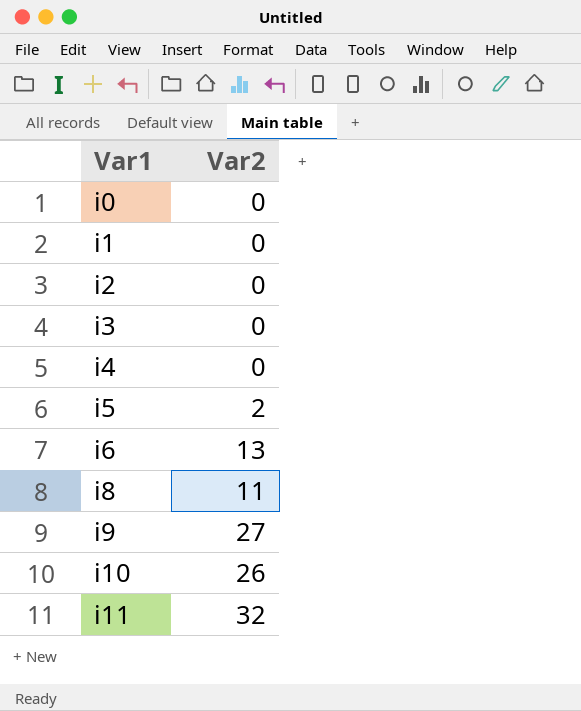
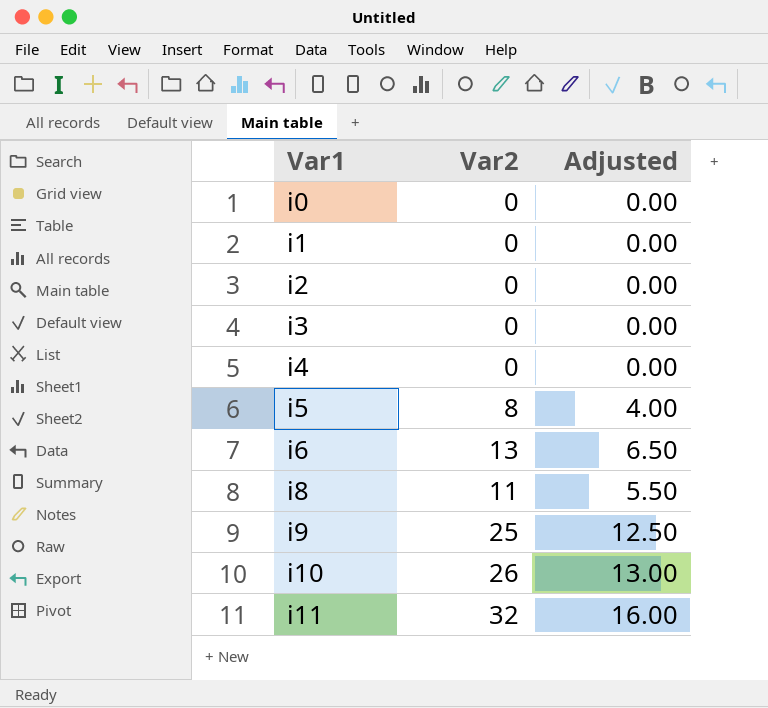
column Adjusted | formula: none -> [Var2] * 0.5
i5 | Var2: 2 -> 8
i9 | Var2: 27 -> 25

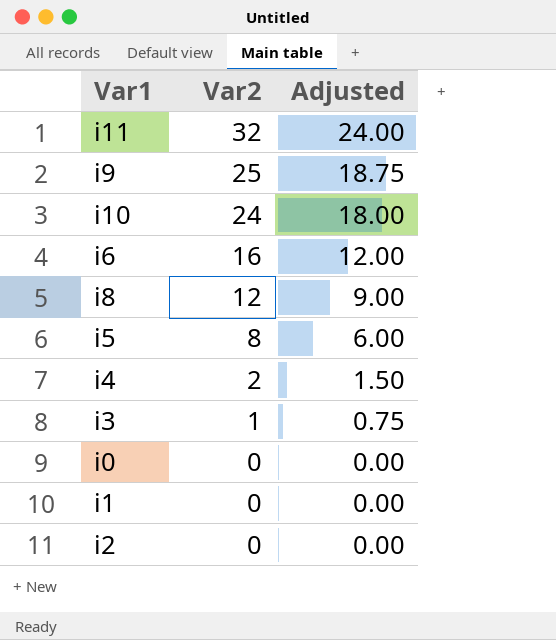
row order: Var1 ascending -> Var2 descending
column Adjusted | formula: [Var2] * 0.5 -> [Var2] * 0.75
i10 | Var2: 26 -> 24
i6 | Var2: 13 -> 16
i8 | Var2: 11 -> 12
i4 | Var2: 0 -> 2
i3 | Var2: 0 -> 1

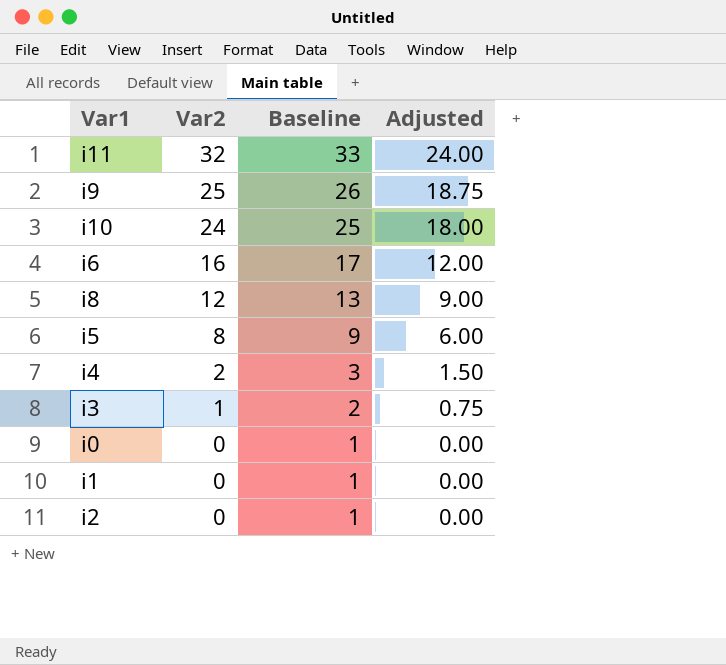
column Baseline | formula: none -> [Var2] + 1

